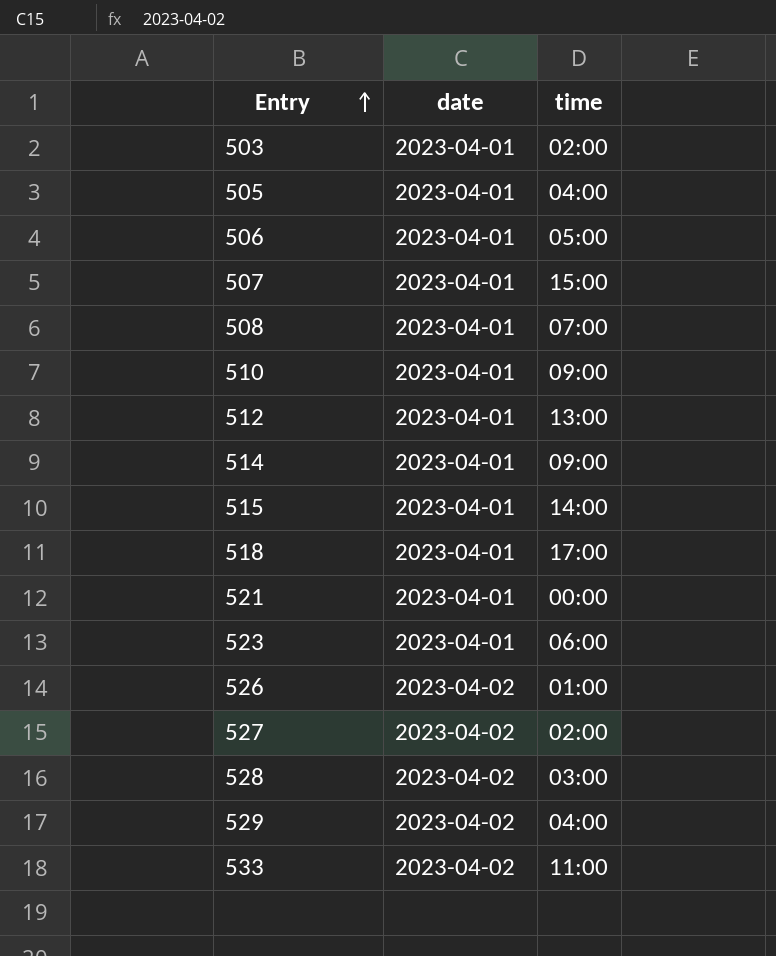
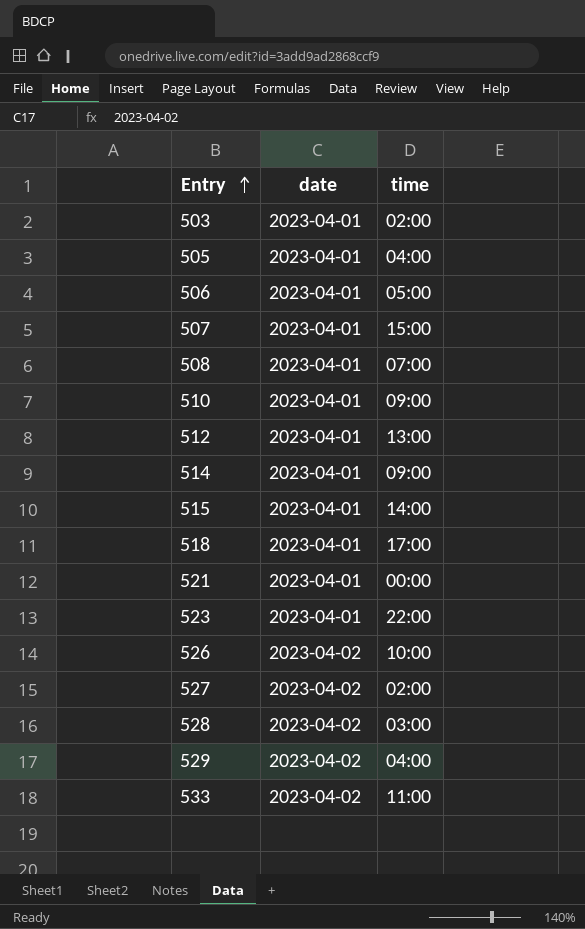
523 | time: 06:00 -> 22:00
526 | time: 01:00 -> 10:00

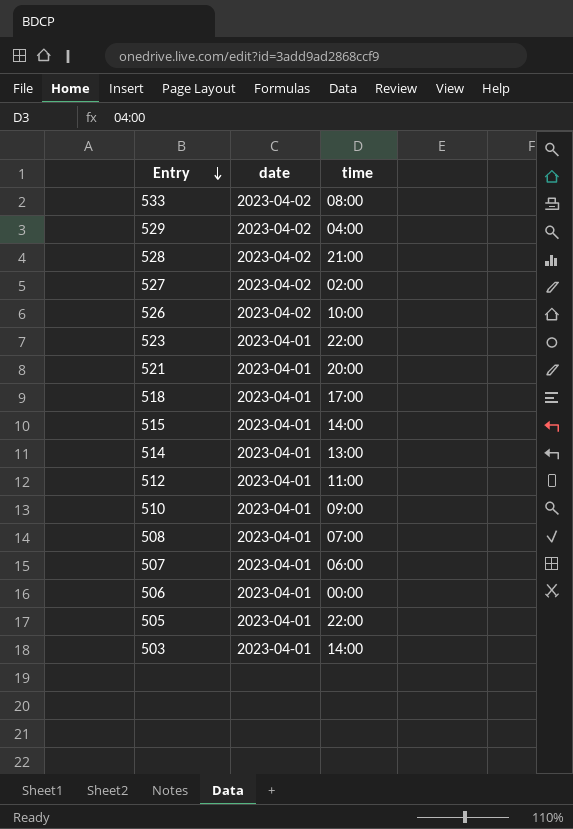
row order: Entry ascending -> Entry descending
533 | time: 11:00 -> 08:00
528 | time: 03:00 -> 21:00
521 | time: 00:00 -> 20:00
514 | time: 09:00 -> 13:00
512 | time: 13:00 -> 11:00
507 | time: 15:00 -> 06:00
506 | time: 05:00 -> 00:00
505 | time: 04:00 -> 22:00
503 | time: 02:00 -> 14:00

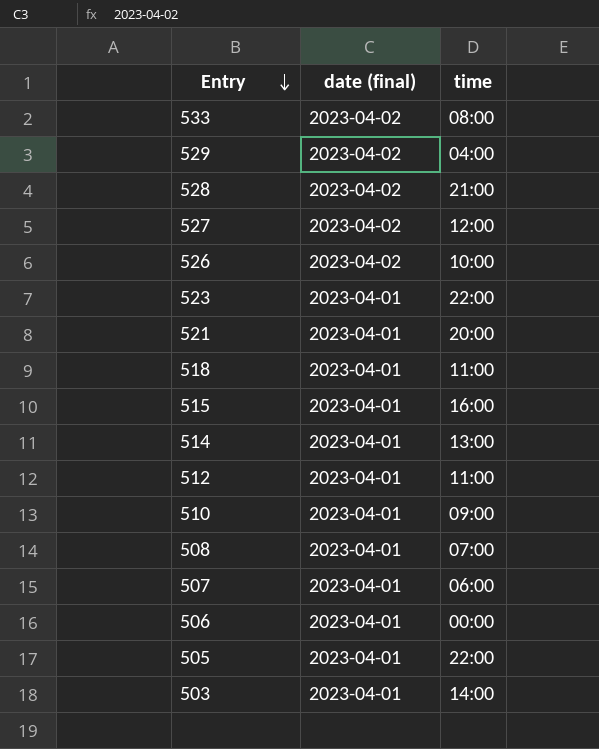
column name: date -> date (final)
527 | time: 02:00 -> 12:00
518 | time: 17:00 -> 11:00
515 | time: 14:00 -> 16:00

